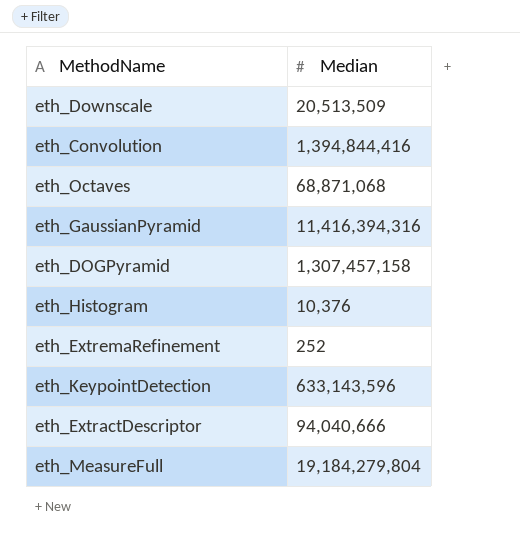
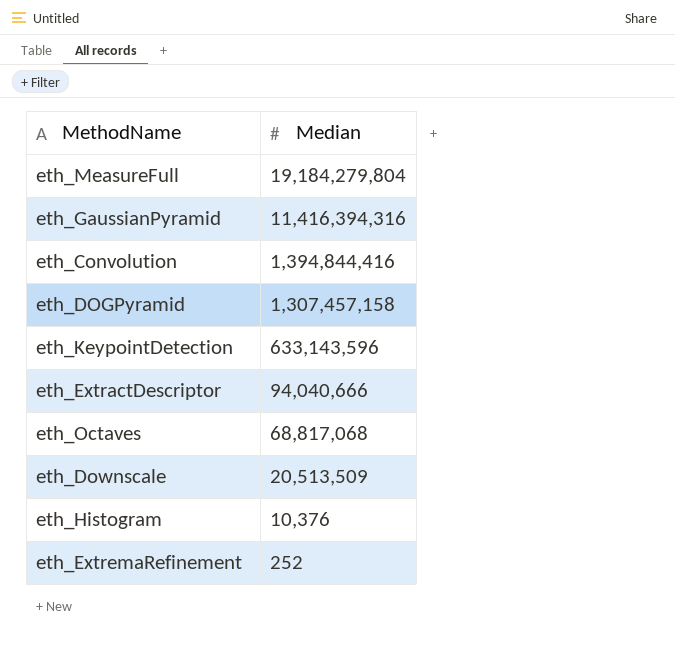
row order: none -> Median descending
eth_Octaves | Median: 68,871,068 -> 68,817,068

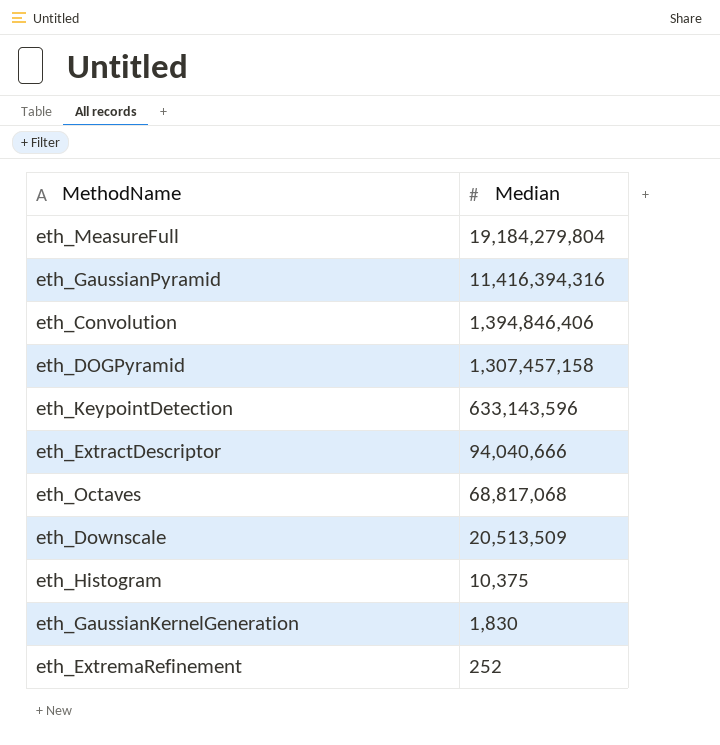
eth_Convolution | Median: 1,394,844,416 -> 1,394,846,406
eth_Histogram | Median: 10,376 -> 10,375
row eth_GaussianKernelGeneration: none -> 1,830

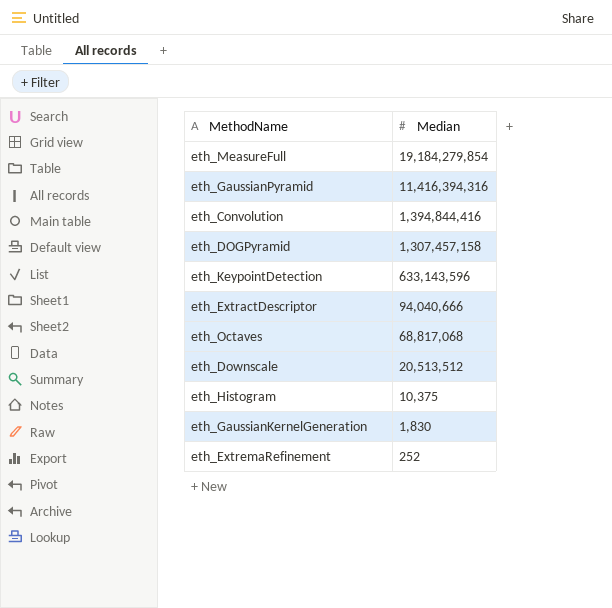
eth_MeasureFull | Median: 19,184,279,804 -> 19,184,279,854
eth_Convolution | Median: 1,394,846,406 -> 1,394,844,416
eth_Downscale | Median: 20,513,509 -> 20,513,512

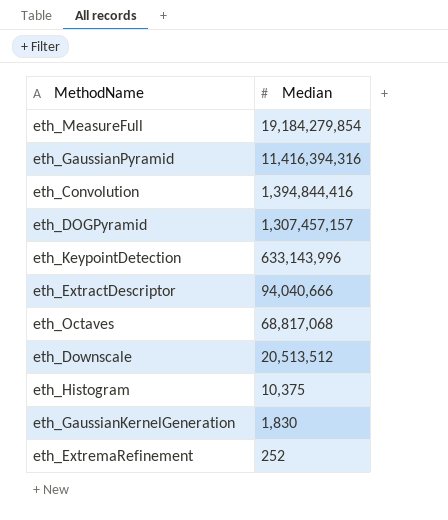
eth_DOGPyramid | Median: 1,307,457,158 -> 1,307,457,157
eth_KeypointDetection | Median: 633,143,596 -> 633,143,996

